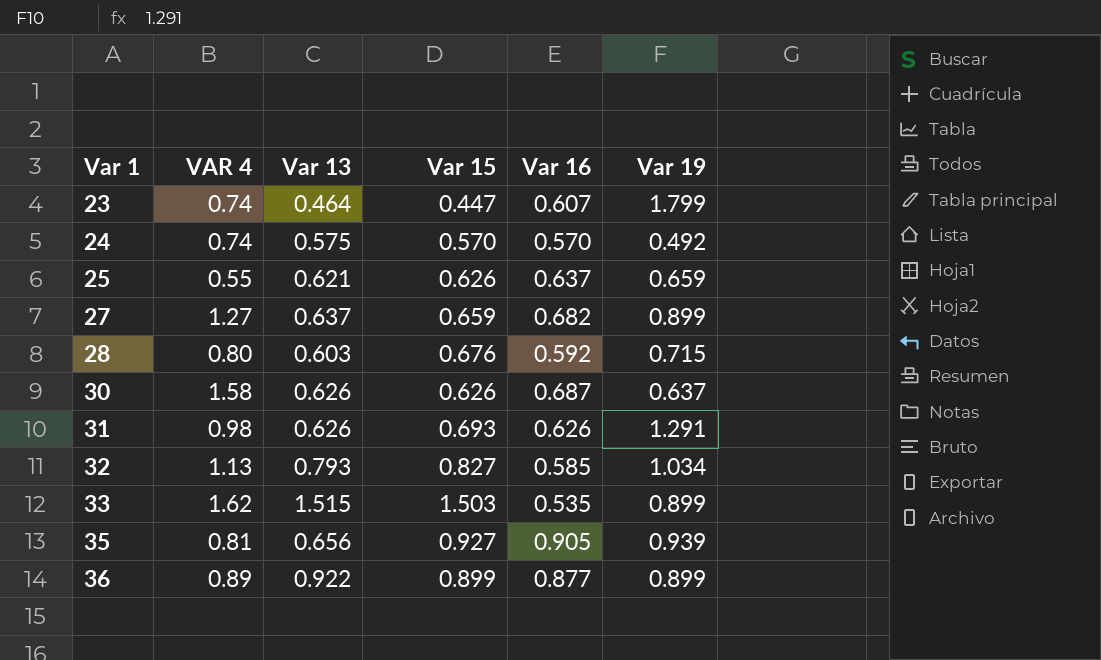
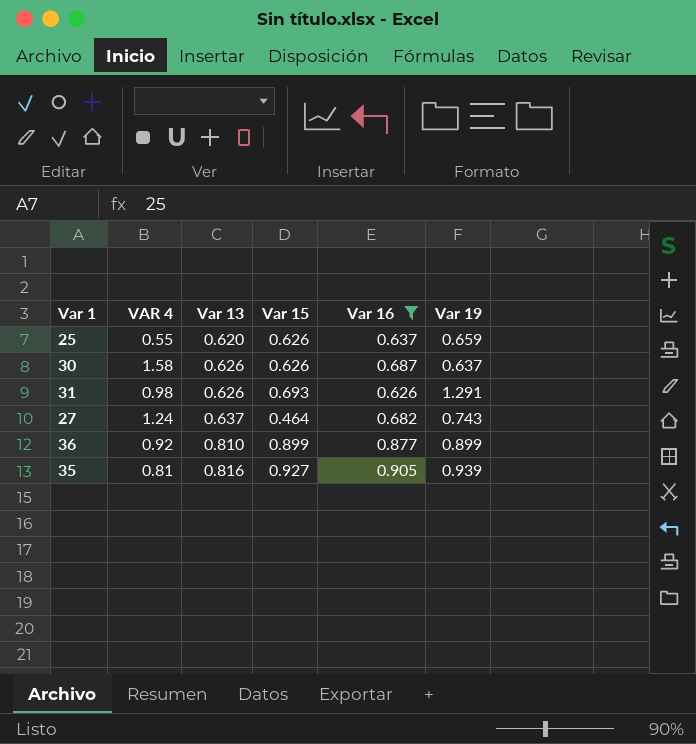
filter: none -> Var 16 >= 0.626
row order: Var 1 ascending -> Var 13 ascending
25 | Var 13: 0.621 -> 0.620
27 | VAR 4: 1.27 -> 1.24
27 | Var 15: 0.659 -> 0.464
27 | Var 19: 0.899 -> 0.743
36 | VAR 4: 0.89 -> 0.92
36 | Var 13: 0.922 -> 0.810
35 | Var 13: 0.656 -> 0.816

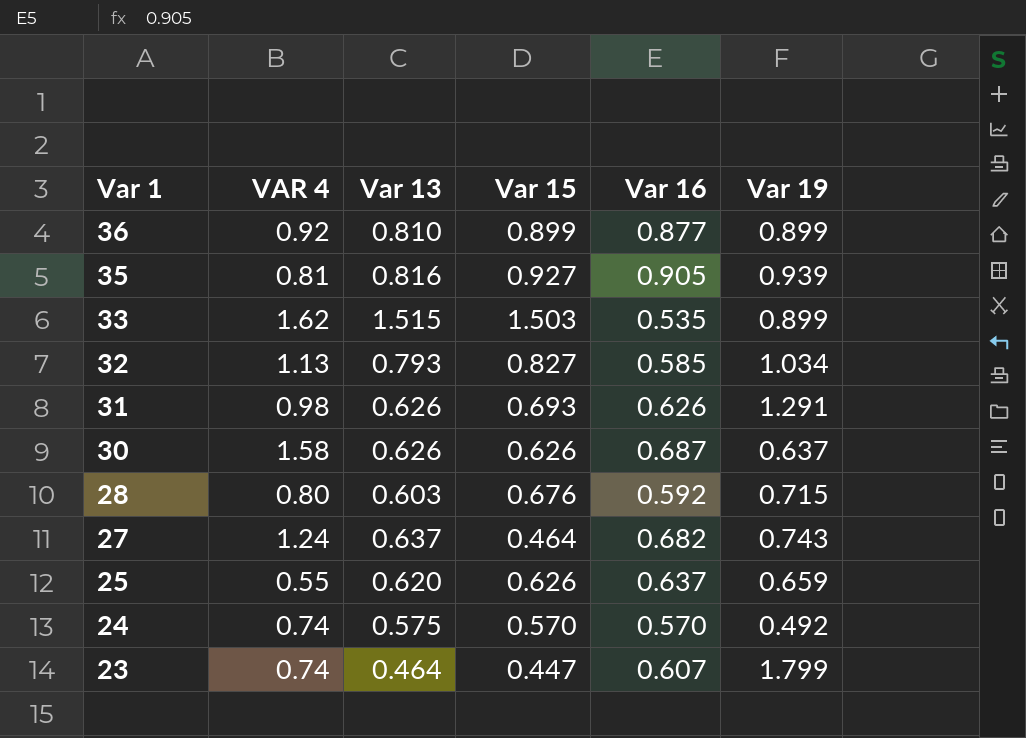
filter: Var 16 >= 0.626 -> none
row order: Var 13 ascending -> Var 1 descending

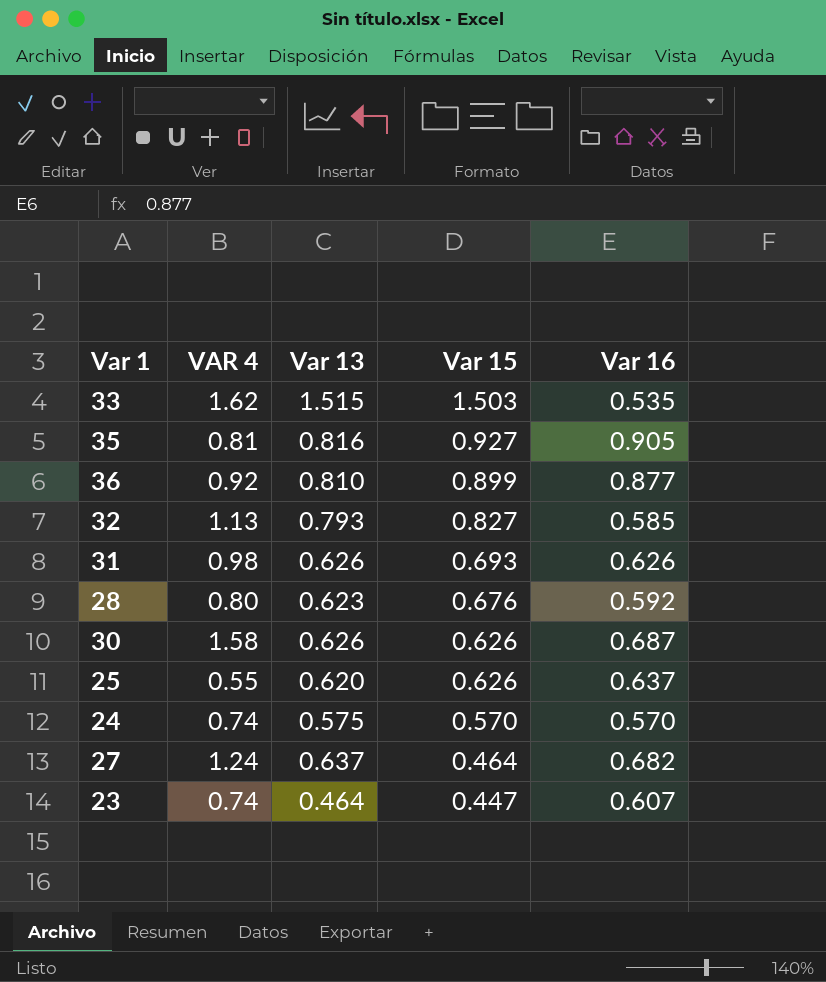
row order: Var 1 descending -> Var 15 descending
column Var 19 | position: 6 -> none
28 | Var 13: 0.603 -> 0.623

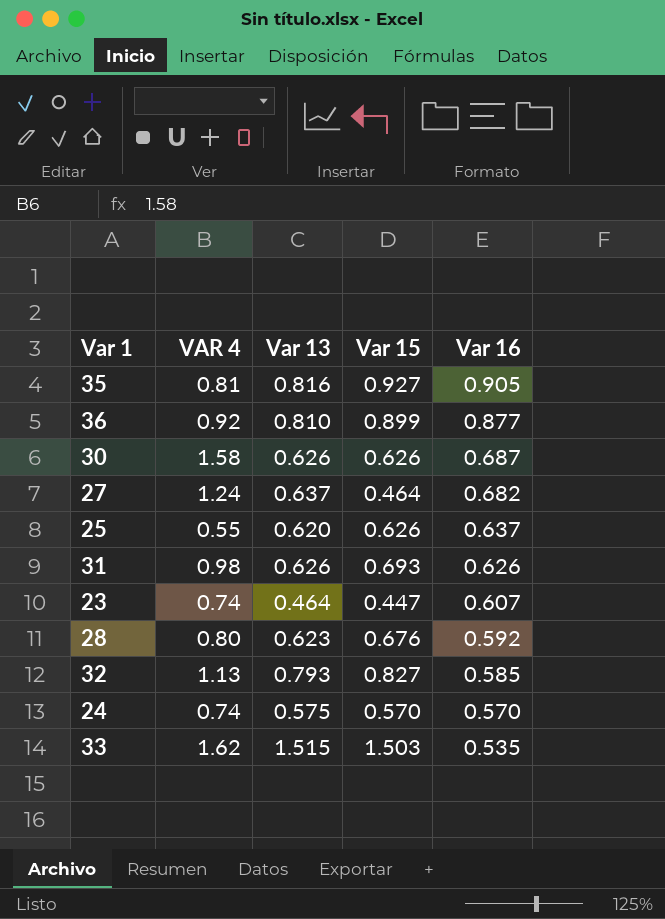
row order: Var 15 descending -> Var 16 descending

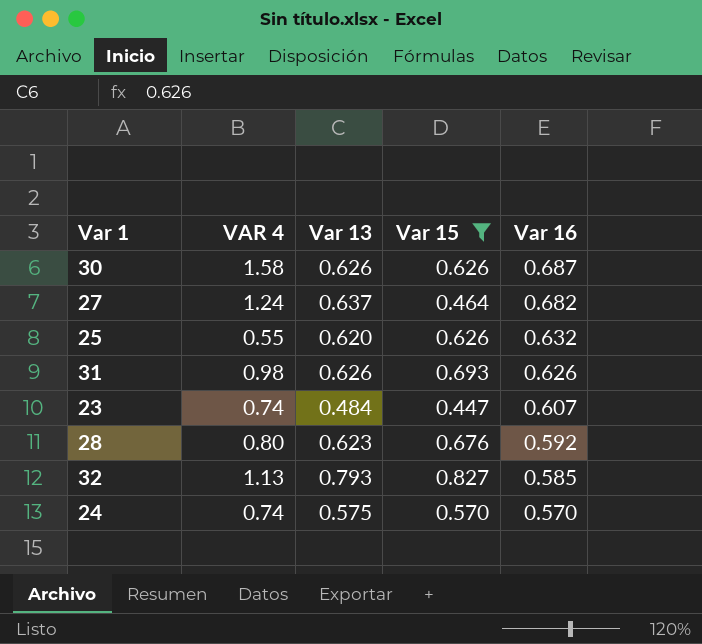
filter: none -> Var 15 <= 0.827
25 | Var 16: 0.637 -> 0.632
23 | Var 13: 0.464 -> 0.484

